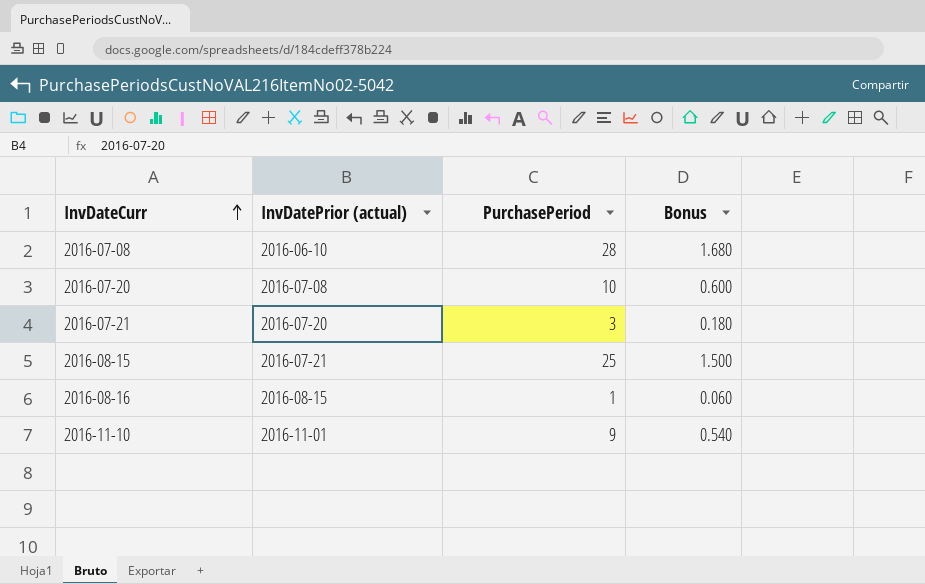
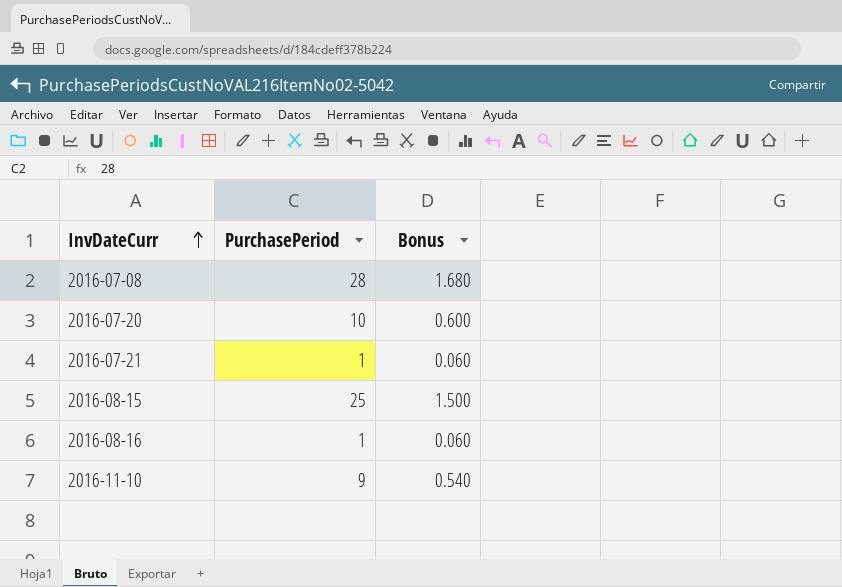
column InvDatePrior (actual) | position: 2 -> none
2016-07-21 | PurchasePeriod: 3 -> 1
2016-07-21 | Bonus: 0.180 -> 0.060

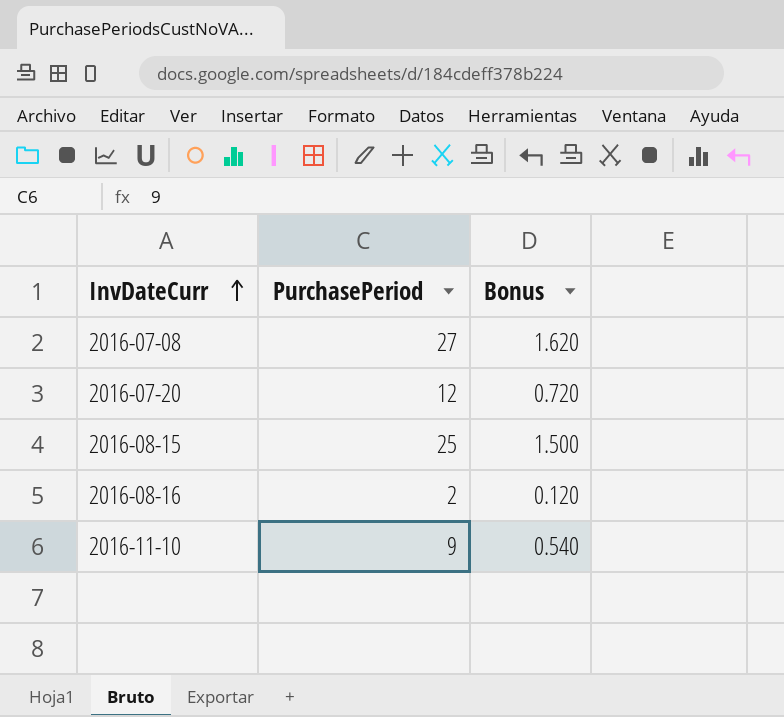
row 2016-07-21: 1 | 0.060 -> none
2016-07-08 | PurchasePeriod: 28 -> 27
2016-07-08 | Bonus: 1.680 -> 1.620
2016-07-20 | PurchasePeriod: 10 -> 12
2016-07-20 | Bonus: 0.600 -> 0.720
2016-08-16 | PurchasePeriod: 1 -> 2
2016-08-16 | Bonus: 0.060 -> 0.120

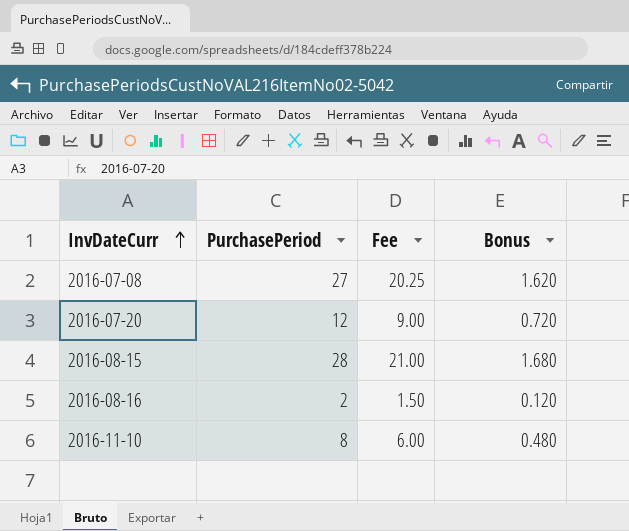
column Fee | formula: none -> [PurchasePeriod] * 0.75
2016-08-15 | PurchasePeriod: 25 -> 28
2016-08-15 | Bonus: 1.500 -> 1.680
2016-11-10 | PurchasePeriod: 9 -> 8
2016-11-10 | Bonus: 0.540 -> 0.480

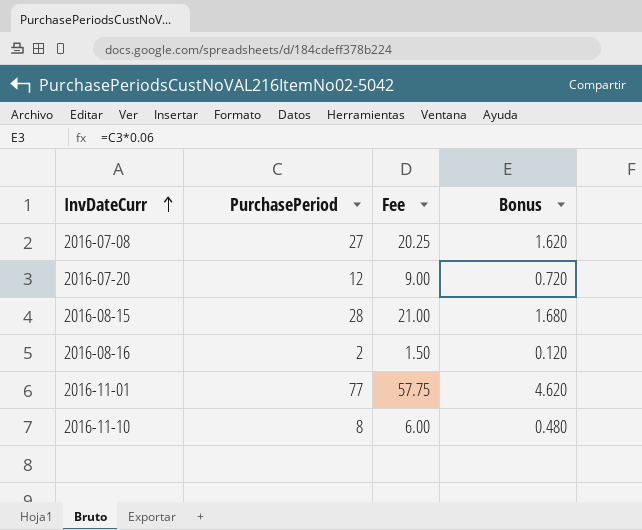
row 2016-11-01: none -> 77 | 57.75 | 4.620

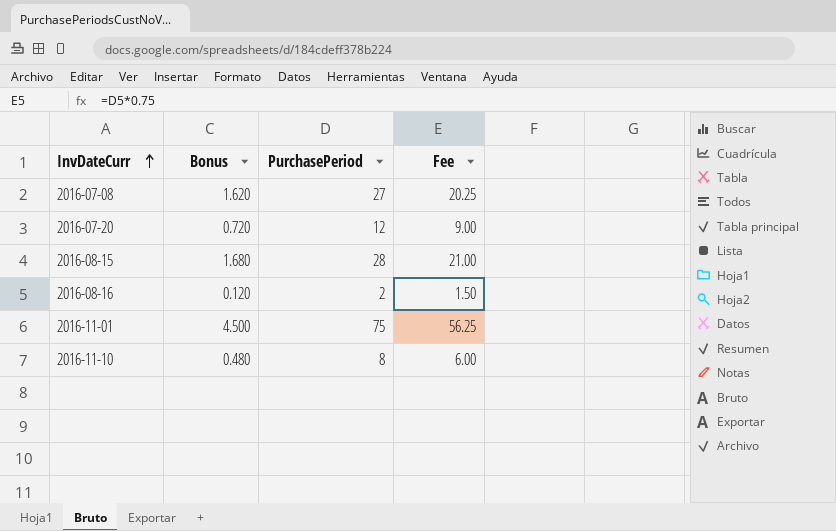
column Bonus | position: 4 -> 2
2016-11-01 | Bonus: 4.620 -> 4.500
2016-11-01 | PurchasePeriod: 77 -> 75
2016-11-01 | Fee: 57.75 -> 56.25

